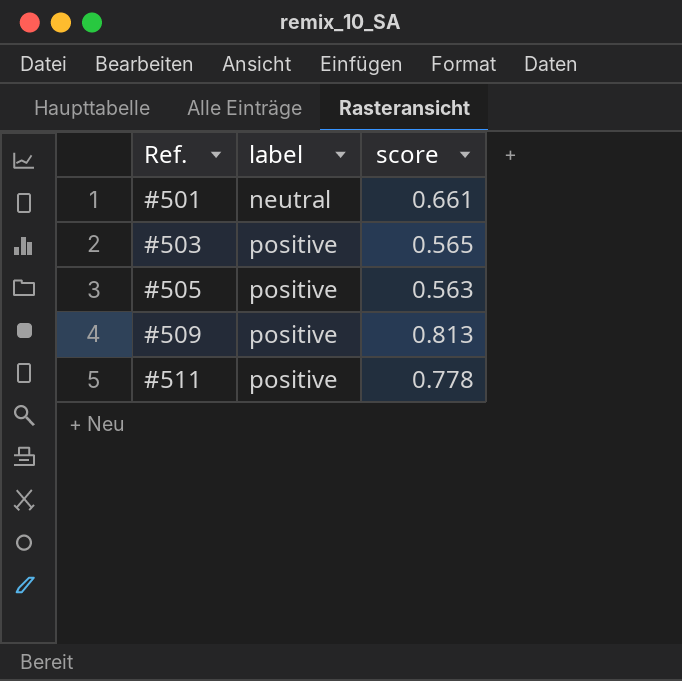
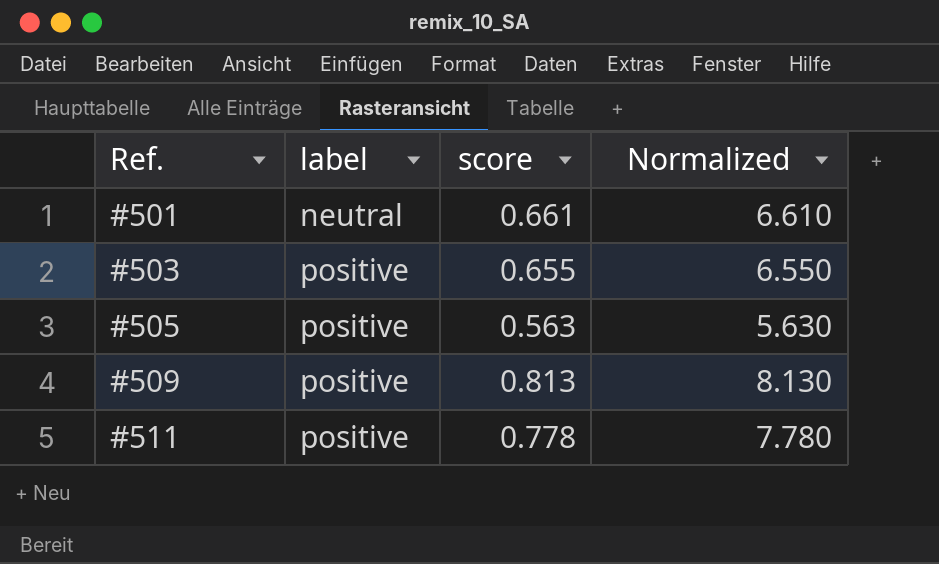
column Normalized | formula: none -> [score] * 10
#503 | score: 0.565 -> 0.655

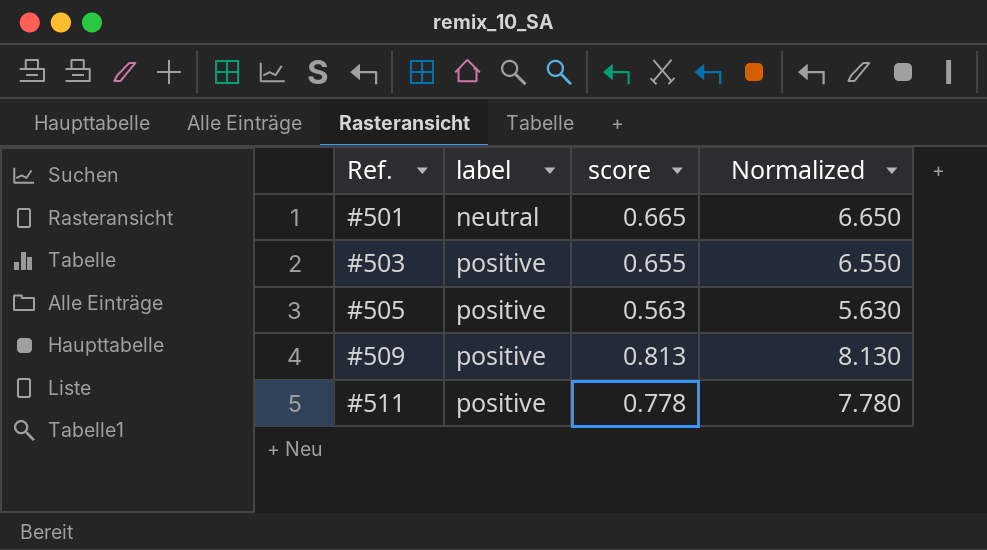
#501 | score: 0.661 -> 0.665
#501 | Normalized: 6.610 -> 6.650

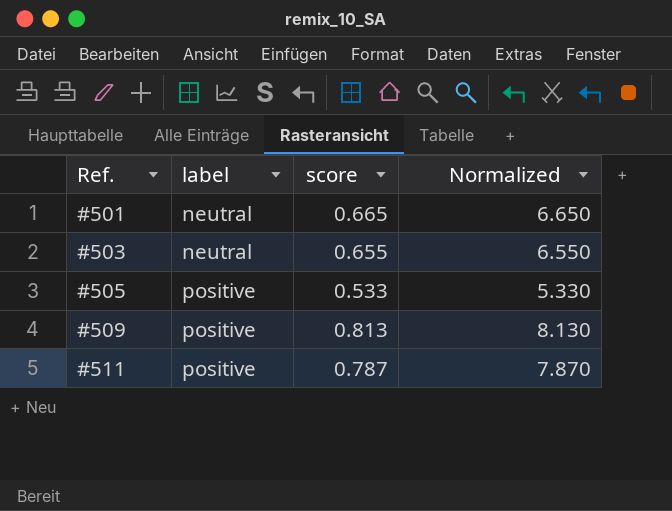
#503 | label: positive -> neutral
#505 | score: 0.563 -> 0.533
#505 | Normalized: 5.630 -> 5.330
#511 | score: 0.778 -> 0.787
#511 | Normalized: 7.780 -> 7.870

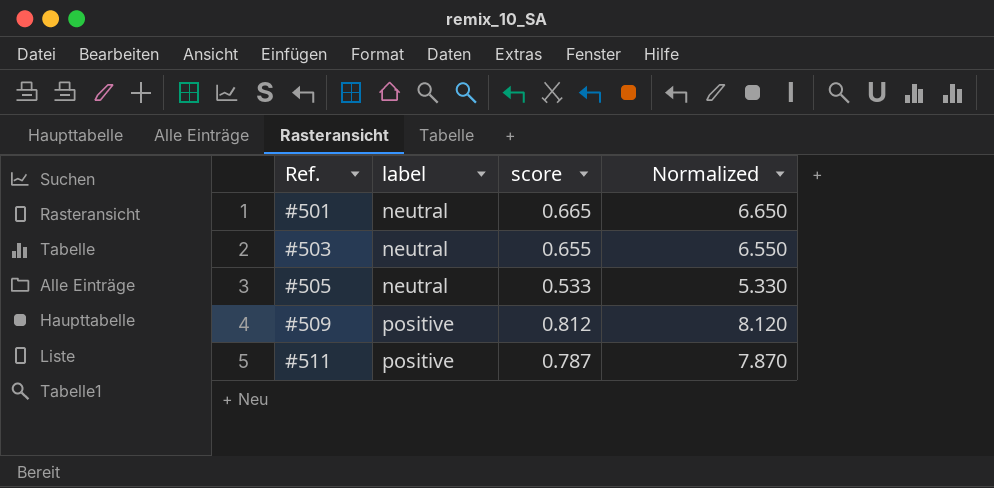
#505 | label: positive -> neutral
#509 | score: 0.813 -> 0.812
#509 | Normalized: 8.130 -> 8.120

